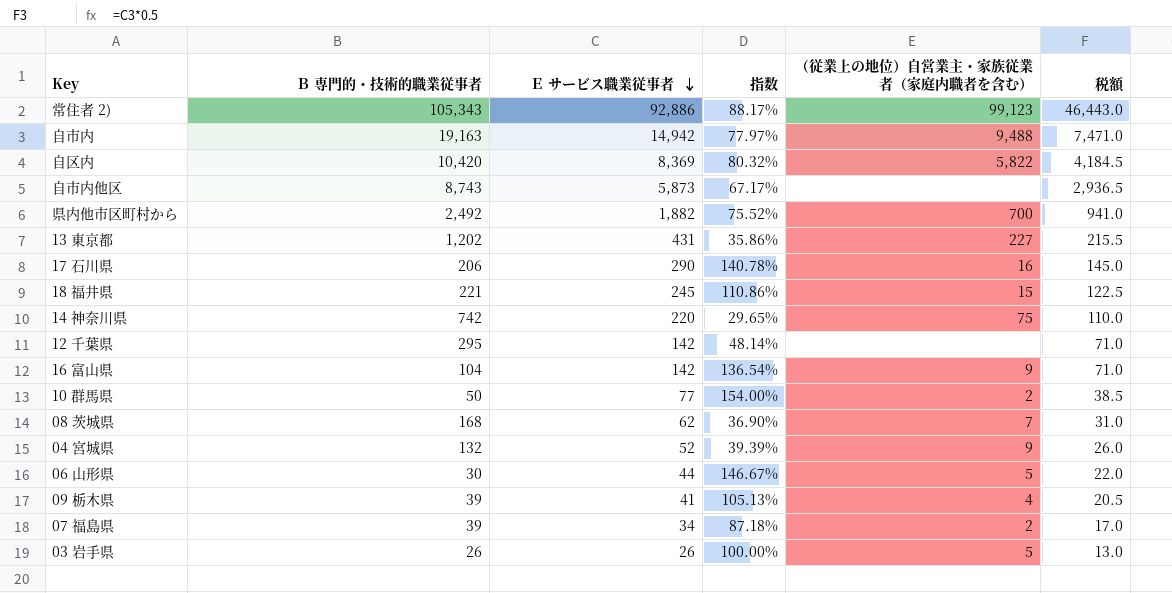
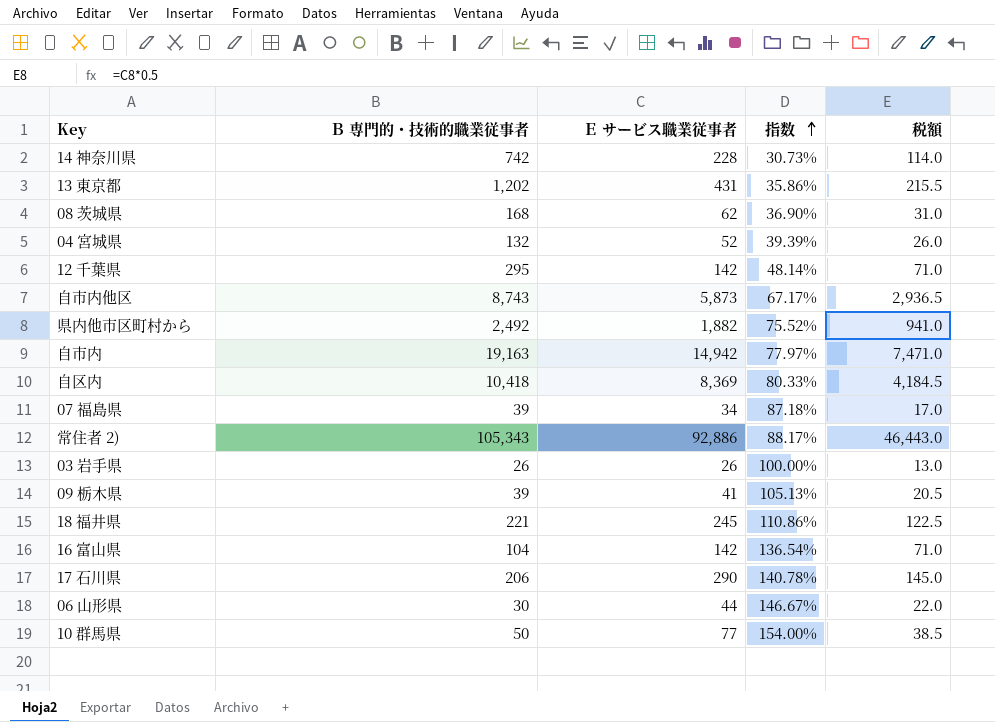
row order: Ｅ サービス職業従事者 descending -> 指数 ascending
column （従業上の地位）自営業主・家族従業者（家庭内職者を含む） | position: 5 -> none
14 神奈川県 | Ｅ サービス職業従事者: 220 -> 228
14 神奈川県 | 指数: 29.65% -> 30.73%
14 神奈川県 | 税額: 110.0 -> 114.0
自区内 | Ｂ 専門的・技術的職業従事者: 10,420 -> 10,418
自区内 | 指数: 80.32% -> 80.33%

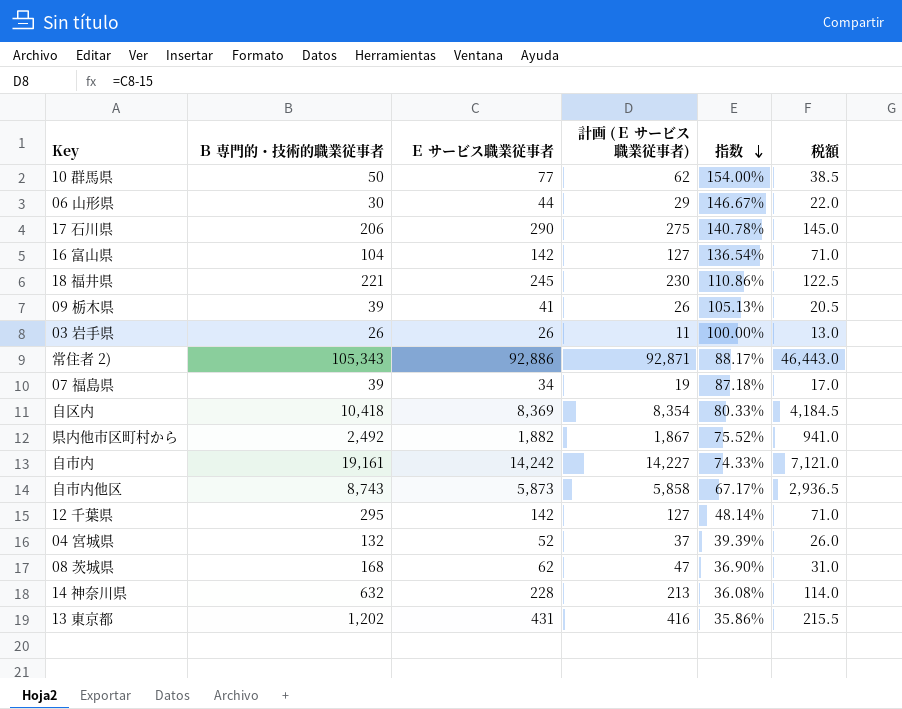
row order: 指数 ascending -> 指数 descending
column 計画 (Ｅ サービス職業従事者) | formula: none -> [Ｅ サービス職業従事者] - 15
自市内 | Ｂ 専門的・技術的職業従事者: 19,163 -> 19,161
自市内 | Ｅ サービス職業従事者: 14,942 -> 14,242
自市内 | 指数: 77.97% -> 74.33%
自市内 | 税額: 7,471.0 -> 7,121.0
14 神奈川県 | Ｂ 専門的・技術的職業従事者: 742 -> 632
14 神奈川県 | 指数: 30.73% -> 36.08%

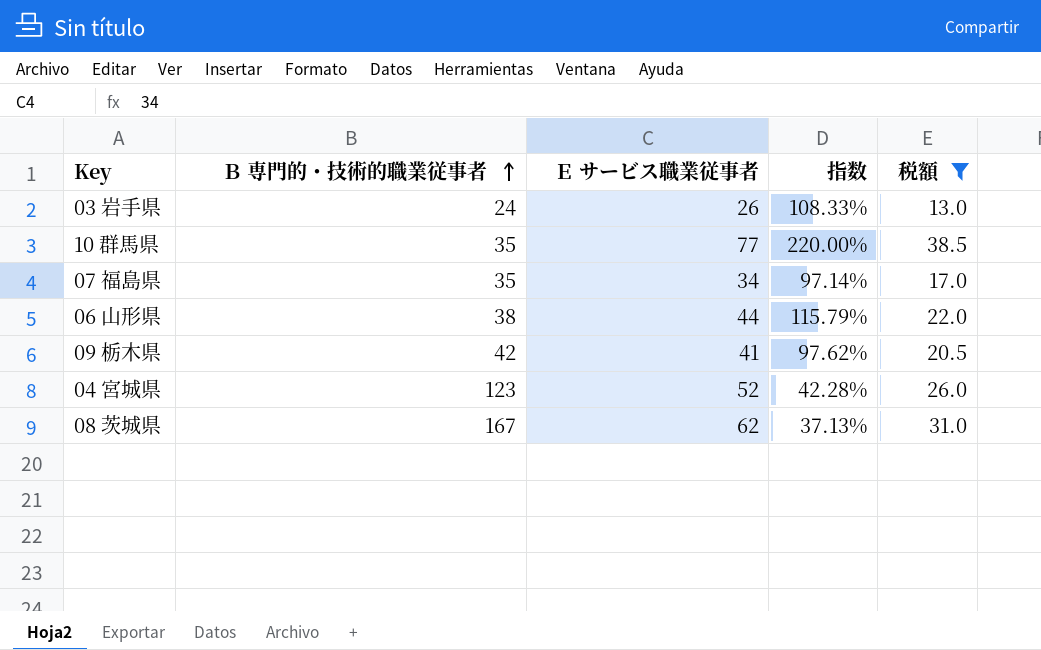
filter: none -> 税額 <= 38.5
row order: 指数 descending -> Ｂ 専門的・技術的職業従事者 ascending
column 計画 (Ｅ サービス職業従事者) | formula: [Ｅ サービス職業従事者] - 15 -> none
03 岩手県 | Ｂ 専門的・技術的職業従事者: 26 -> 24
03 岩手県 | 指数: 100.00% -> 108.33%
10 群馬県 | Ｂ 専門的・技術的職業従事者: 50 -> 35
10 群馬県 | 指数: 154.00% -> 220.00%
07 福島県 | Ｂ 専門的・技術的職業従事者: 39 -> 35
07 福島県 | 指数: 87.18% -> 97.14%
06 山形県 | Ｂ 専門的・技術的職業従事者: 30 -> 38
06 山形県 | 指数: 146.67% -> 115.79%
09 栃木県 | Ｂ 専門的・技術的職業従事者: 39 -> 42
09 栃木県 | 指数: 105.13% -> 97.62%
04 宮城県 | Ｂ 専門的・技術的職業従事者: 132 -> 123
04 宮城県 | 指数: 39.39% -> 42.28%
08 茨城県 | Ｂ 専門的・技術的職業従事者: 168 -> 167
08 茨城県 | 指数: 36.90% -> 37.13%

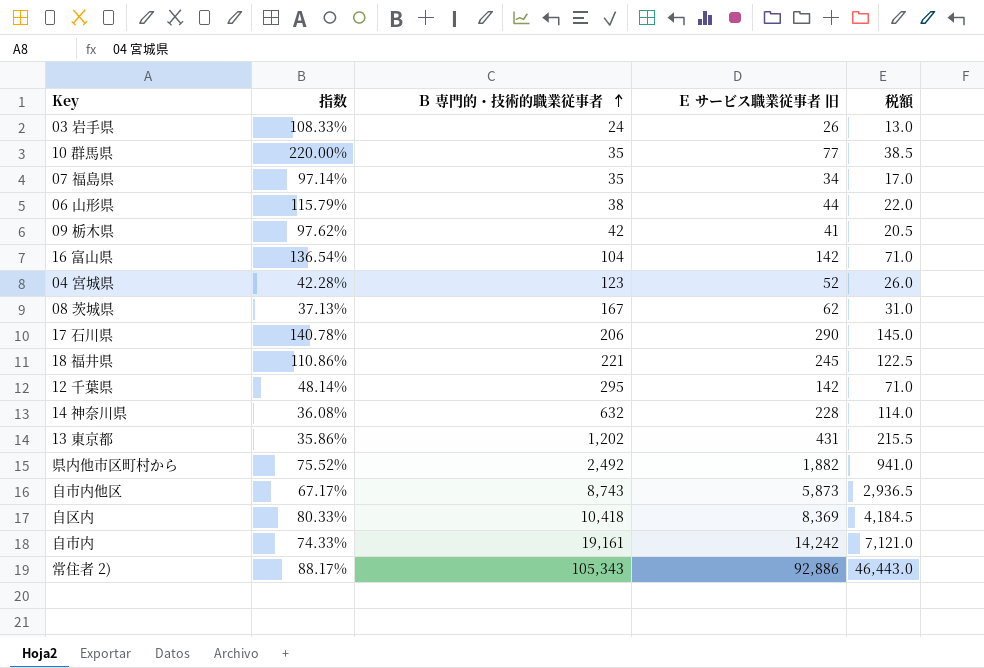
filter: 税額 <= 38.5 -> none
column 指数 | position: 4 -> 2
column name: Ｅ サービス職業従事者 -> Ｅ サービス職業従事者 旧

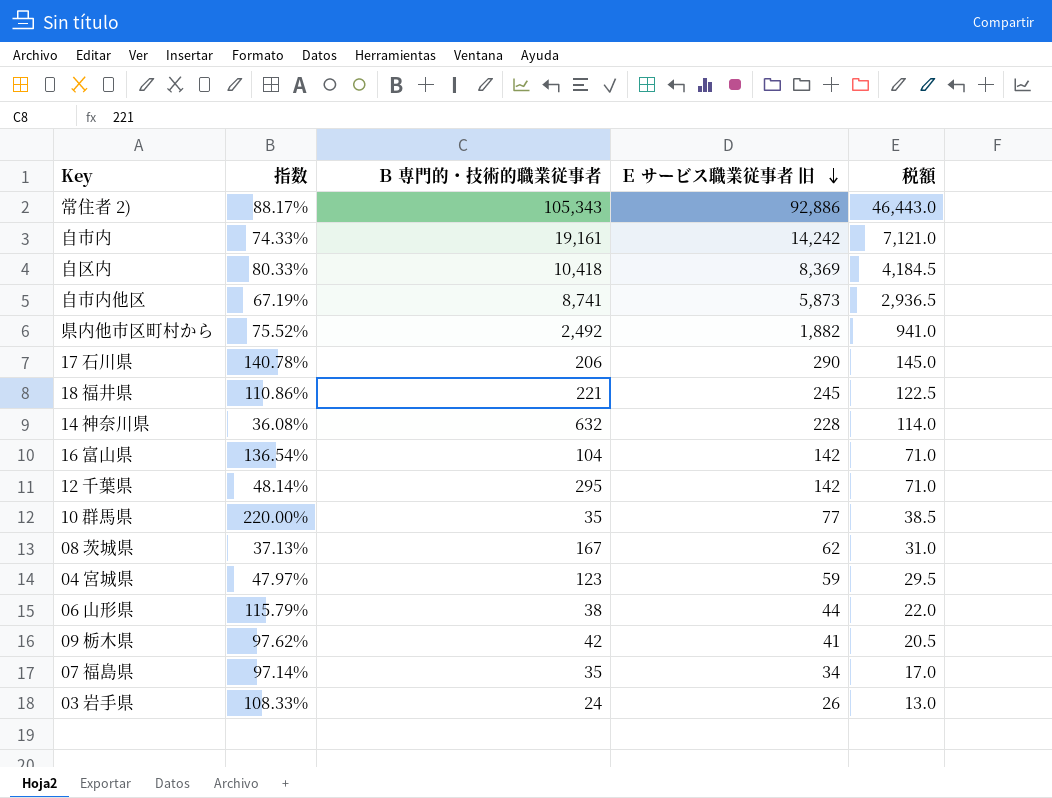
row order: Ｂ 専門的・技術的職業従事者 ascending -> Ｅ サービス職業従事者 旧 descending
row 13 東京都: 35.86% | 1,202 | 431 | 215.5 -> none
自市内他区 | 指数: 67.17% -> 67.19%
自市内他区 | Ｂ 専門的・技術的職業従事者: 8,743 -> 8,741
04 宮城県 | 指数: 42.28% -> 47.97%
04 宮城県 | Ｅ サービス職業従事者 旧: 52 -> 59
04 宮城県 | 税額: 26.0 -> 29.5

